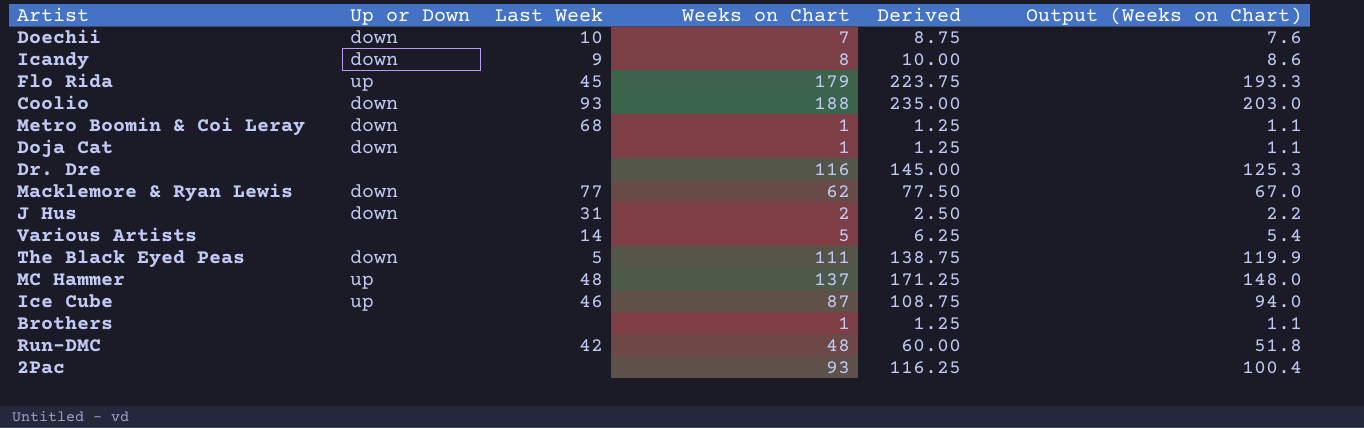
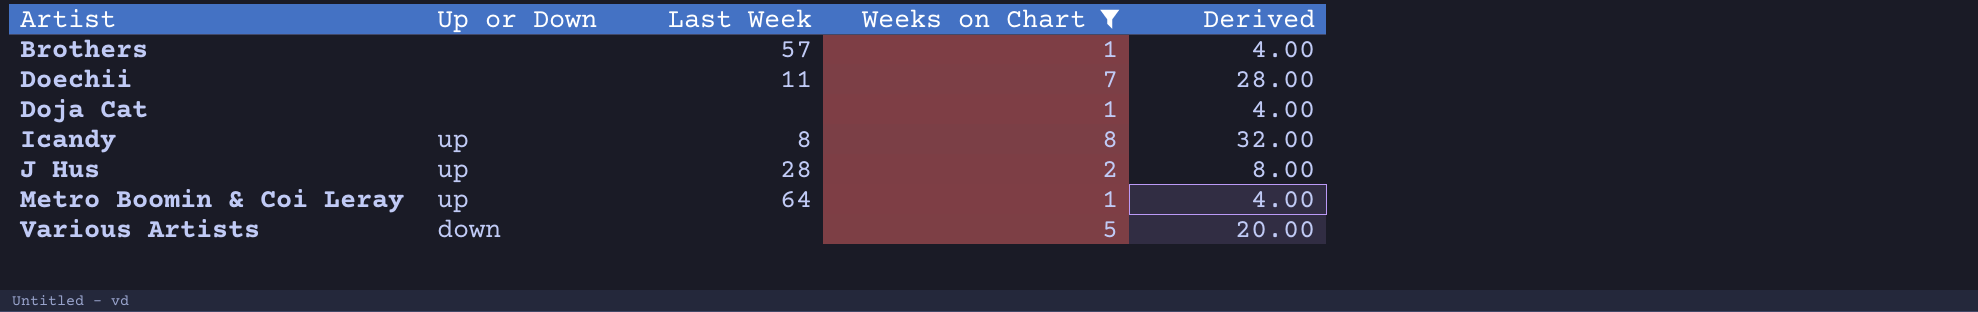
filter: none -> Weeks on Chart <= 8
row order: none -> Artist ascending
column Output (Weeks on Chart) | formula: [Weeks on Chart] * 1.08 -> none
column Derived | formula: [Weeks on Chart] * 1.25 -> [Weeks on Chart] * 4
Brothers | Last Week: none -> 57
Doechii | Up or Down: down -> none
Doechii | Last Week: 10 -> 11
Doja Cat | Up or Down: down -> none
Icandy | Up or Down: down -> up
Icandy | Last Week: 9 -> 8
J Hus | Up or Down: down -> up
J Hus | Last Week: 31 -> 28
Metro Boomin & Coi Leray | Up or Down: down -> up
Metro Boomin & Coi Leray | Last Week: 68 -> 64
Various Artists | Up or Down: none -> down
Various Artists | Last Week: 14 -> none

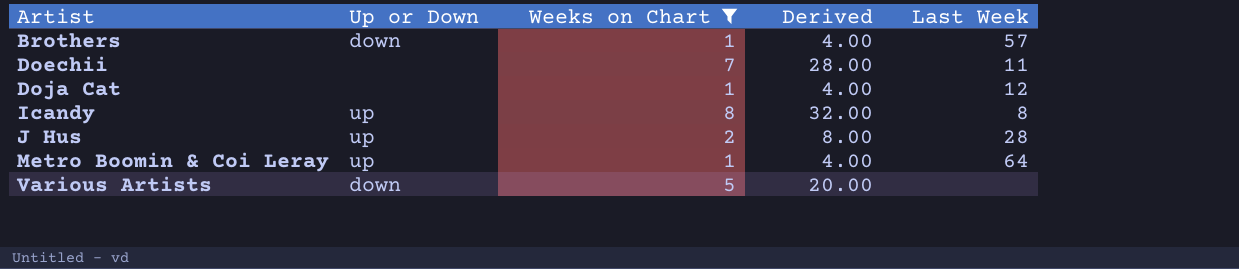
column Last Week | position: 3 -> 5
Brothers | Up or Down: none -> down
Doja Cat | Last Week: none -> 12

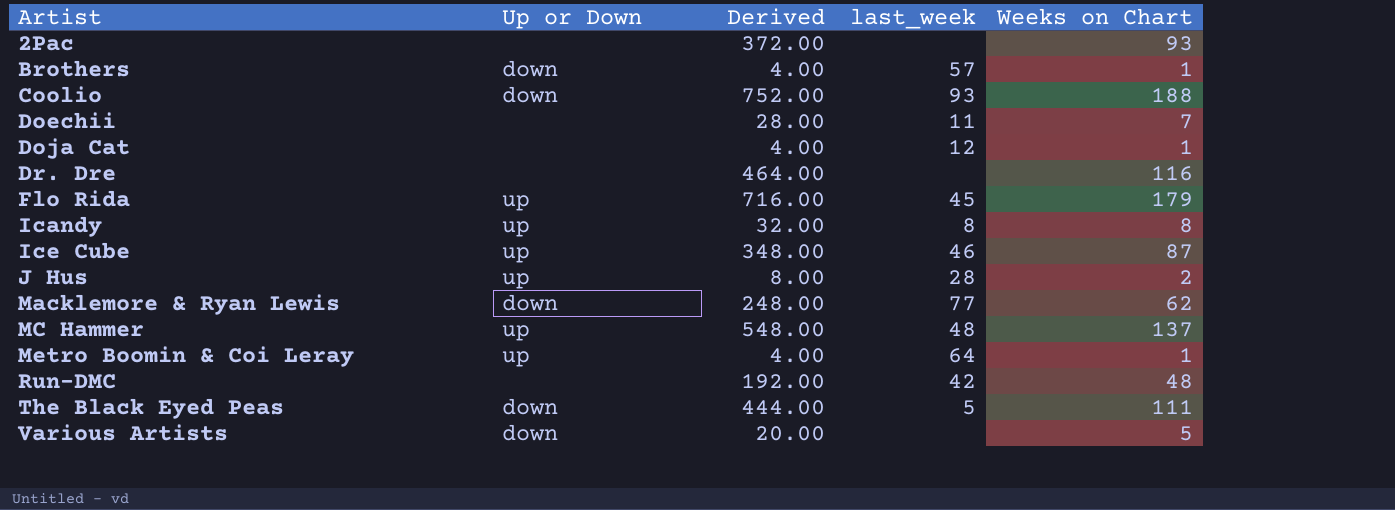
filter: Weeks on Chart <= 8 -> none
column name: Last Week -> last_week
column Weeks on Chart | position: 3 -> 5

